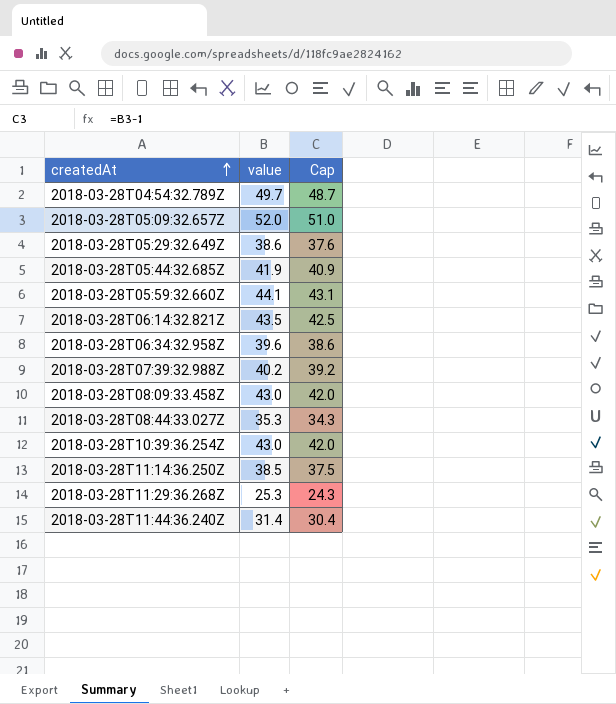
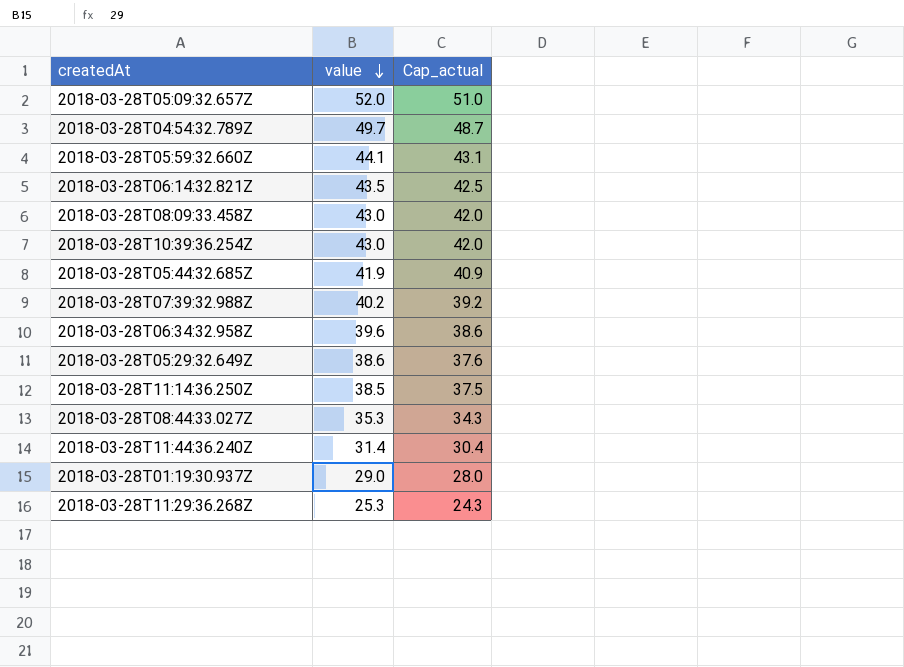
row order: createdAt ascending -> value descending
column name: Cap -> Cap_actual
row 2018-03-28T01:19:30.937Z: none -> 29.0 | 28.0

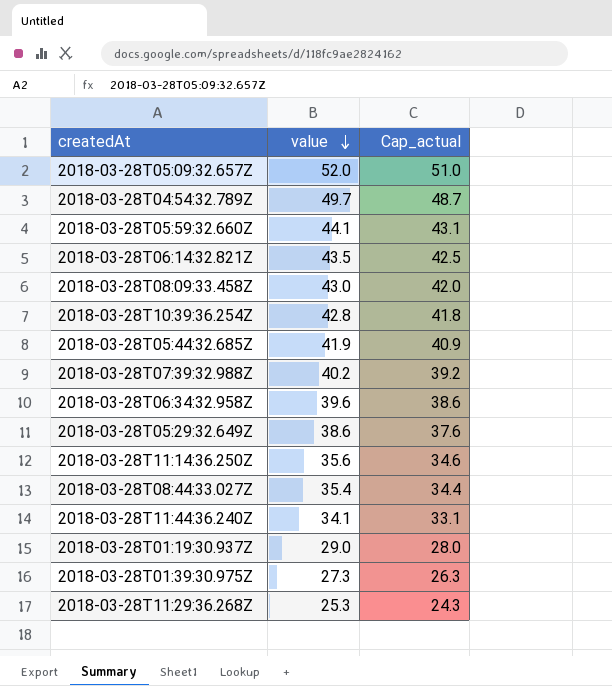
2018-03-28T10:39:36.254Z | value: 43.0 -> 42.8
2018-03-28T10:39:36.254Z | Cap_actual: 42.0 -> 41.8
2018-03-28T11:14:36.250Z | value: 38.5 -> 35.6
2018-03-28T11:14:36.250Z | Cap_actual: 37.5 -> 34.6
2018-03-28T08:44:33.027Z | value: 35.3 -> 35.4
2018-03-28T08:44:33.027Z | Cap_actual: 34.3 -> 34.4
2018-03-28T11:44:36.240Z | value: 31.4 -> 34.1
2018-03-28T11:44:36.240Z | Cap_actual: 30.4 -> 33.1
row 2018-03-28T01:39:30.975Z: none -> 27.3 | 26.3

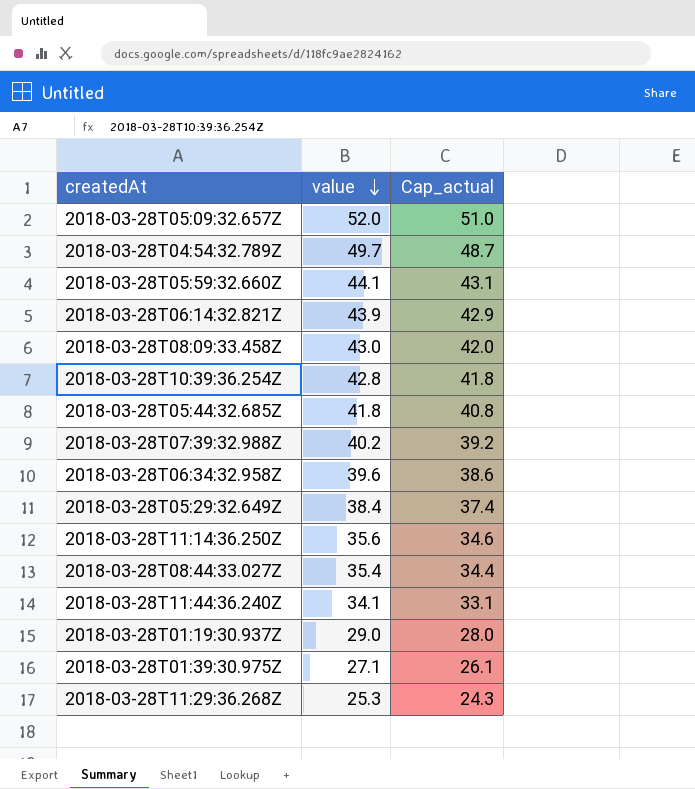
2018-03-28T06:14:32.821Z | value: 43.5 -> 43.9
2018-03-28T06:14:32.821Z | Cap_actual: 42.5 -> 42.9
2018-03-28T05:44:32.685Z | value: 41.9 -> 41.8
2018-03-28T05:44:32.685Z | Cap_actual: 40.9 -> 40.8
2018-03-28T05:29:32.649Z | value: 38.6 -> 38.4
2018-03-28T05:29:32.649Z | Cap_actual: 37.6 -> 37.4
2018-03-28T01:39:30.975Z | value: 27.3 -> 27.1
2018-03-28T01:39:30.975Z | Cap_actual: 26.3 -> 26.1

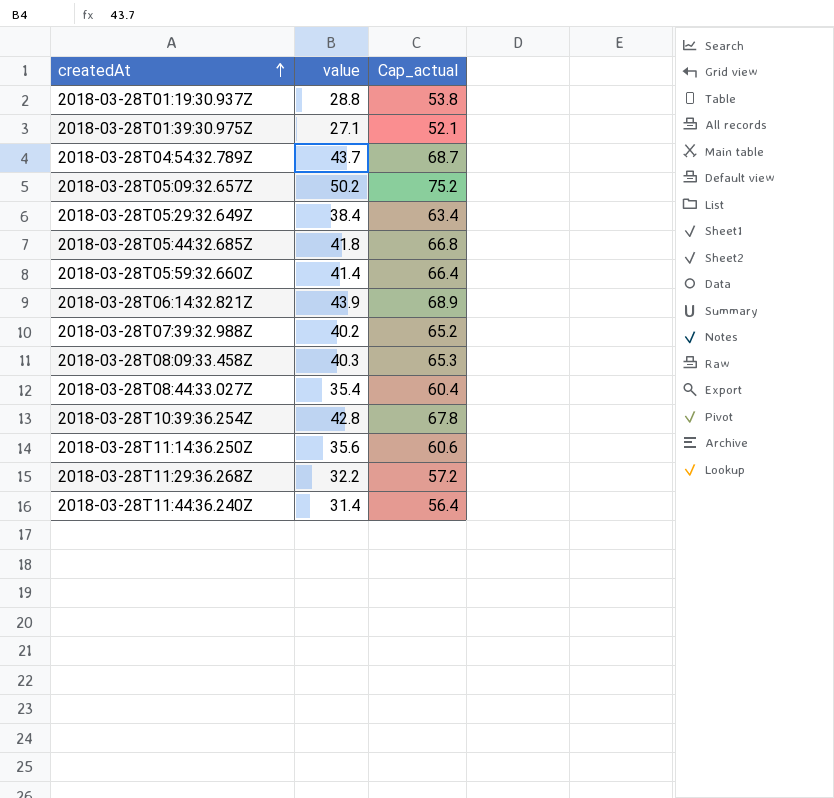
row order: value descending -> createdAt ascending
column Cap_actual | formula: [value] - 1 -> [value] + 25
row 2018-03-28T06:34:32.958Z: 39.6 | 38.6 -> none
2018-03-28T01:19:30.937Z | value: 29.0 -> 28.8
2018-03-28T04:54:32.789Z | value: 49.7 -> 43.7
2018-03-28T05:09:32.657Z | value: 52.0 -> 50.2
2018-03-28T05:59:32.660Z | value: 44.1 -> 41.4
2018-03-28T08:09:33.458Z | value: 43.0 -> 40.3
2018-03-28T11:29:36.268Z | value: 25.3 -> 32.2
2018-03-28T11:44:36.240Z | value: 34.1 -> 31.4

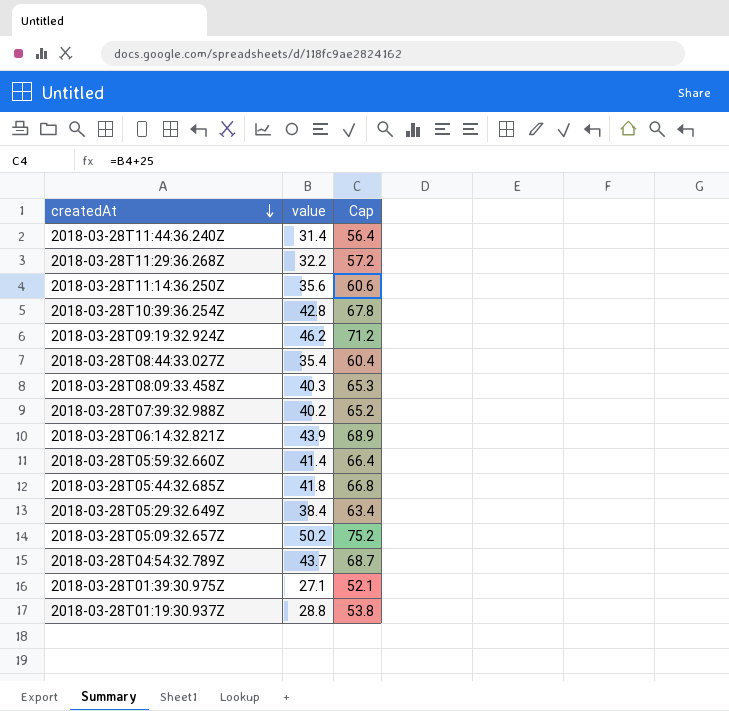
row order: createdAt ascending -> createdAt descending
column name: Cap_actual -> Cap
row 2018-03-28T09:19:32.924Z: none -> 46.2 | 71.2

